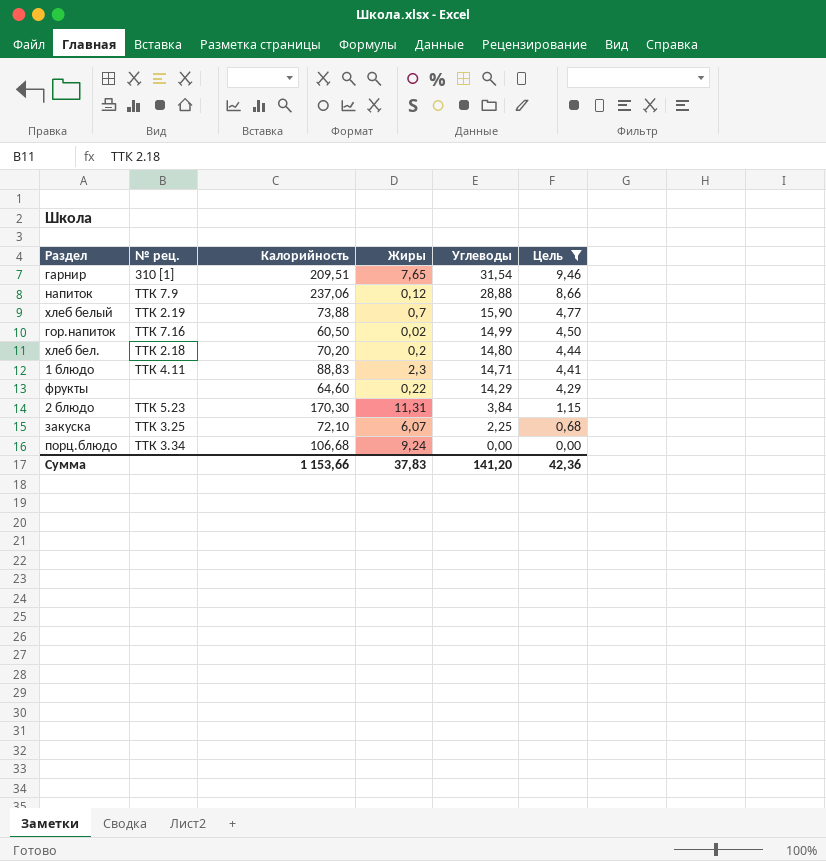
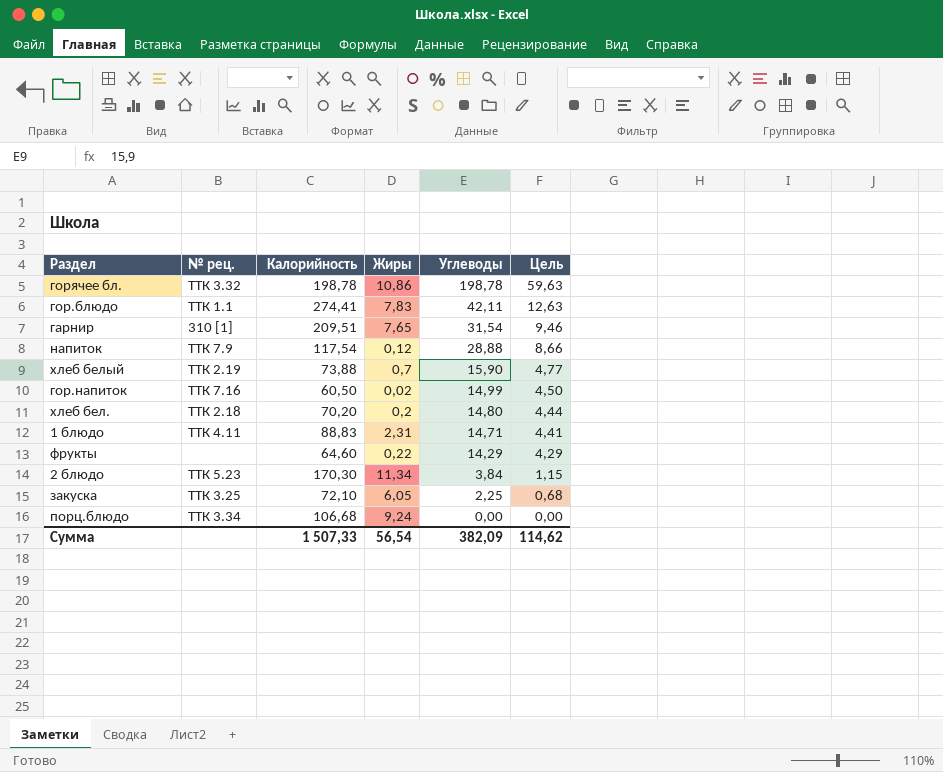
filter: Цель <= 9,46 -> none
напиток | Калорийность: 237,06 -> 117,54
1 блюдо | Жиры: 2,3 -> 2,31
2 блюдо | Жиры: 11,31 -> 11,34
закуска | Жиры: 6,07 -> 6,05
Сумма | Калорийность: 1 153,66 -> 1 507,33
Сумма | Жиры: 37,83 -> 56,54
Сумма | Углеводы: 141,20 -> 382,09
Сумма | Цель: 42,36 -> 114,62

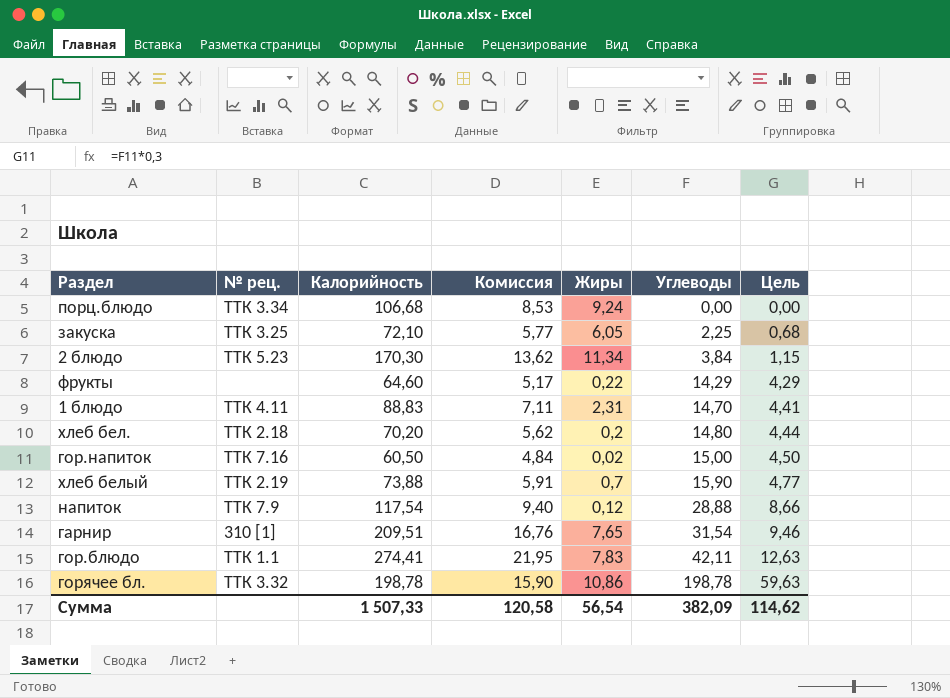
row order: Углеводы descending -> Углеводы ascending
column Комиссия | formula: none -> [Калорийность] * 0,08
1 блюдо | Углеводы: 14,71 -> 14,70
гор.напиток | Углеводы: 14,99 -> 15,00

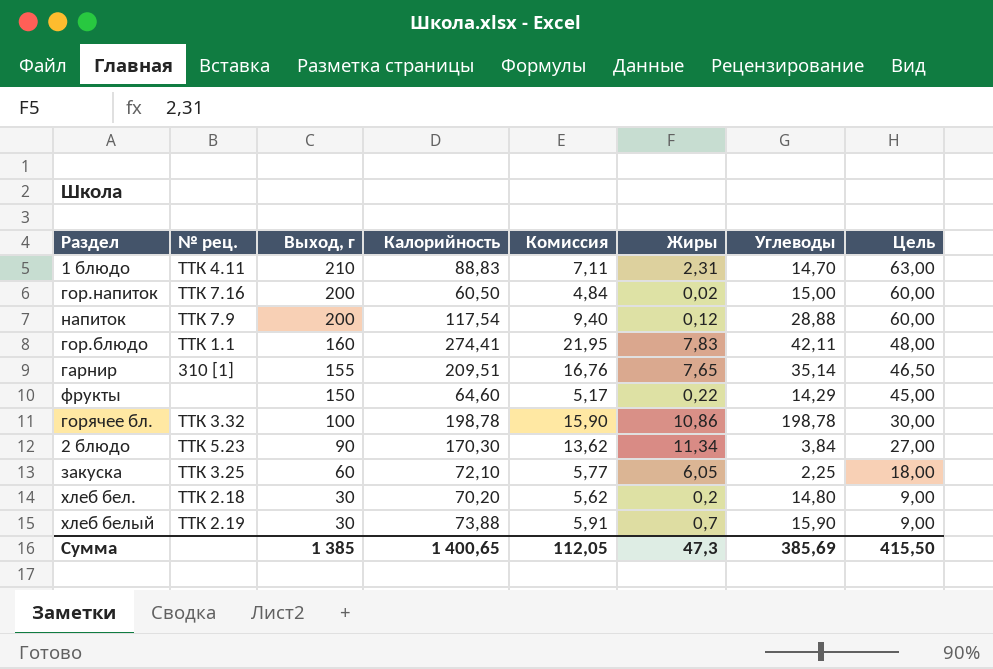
row order: Углеводы ascending -> Выход, г descending
column Выход, г | position: none -> 3
column Цель | formula: [Углеводы] * 0,3 -> [Выход, г] * 0,3
row порц.блюдо: ТТК 3.34 | 106,68 | 8,53 | 9,24 | 0,00 | 0,00 -> none
гарнир | Углеводы: 31,54 -> 35,14
Сумма | Калорийность: 1 507,33 -> 1 400,65
Сумма | Комиссия: 120,58 -> 112,05
Сумма | Жиры: 56,54 -> 47,3
Сумма | Углеводы: 382,09 -> 385,69
Сумма | Цель: 114,62 -> 415,50

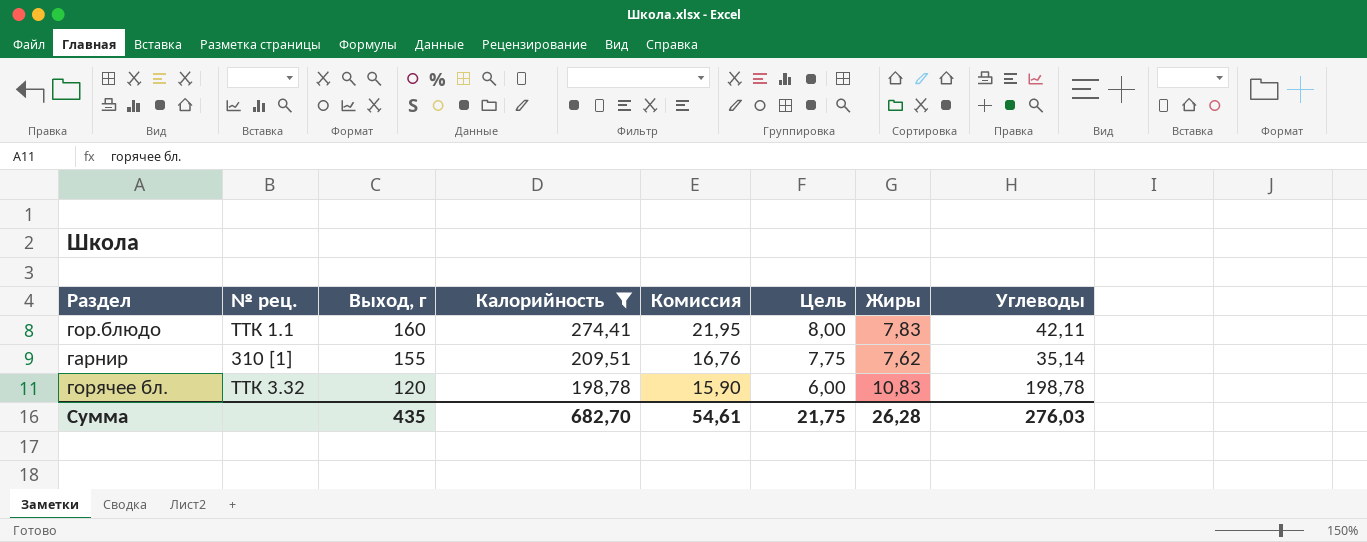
filter: none -> Калорийность >= 198,78
column Цель | formula: [Выход, г] * 0,3 -> [Выход, г] * 0,05
column Цель | position: 8 -> 6
гарнир | Жиры: 7,65 -> 7,62
горячее бл. | Выход, г: 100 -> 120
горячее бл. | Жиры: 10,86 -> 10,83
Сумма | Выход, г: 1 385 -> 435
Сумма | Калорийность: 1 400,65 -> 682,70
Сумма | Комиссия: 112,05 -> 54,61
Сумма | Цель: 415,50 -> 21,75
Сумма | Жиры: 47,3 -> 26,28
Сумма | Углеводы: 385,69 -> 276,03

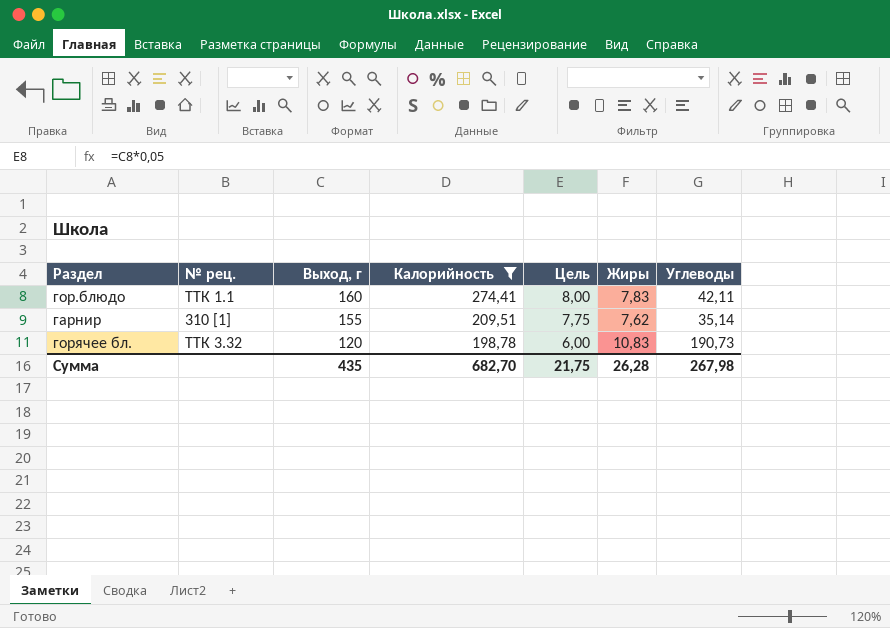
column Комиссия | formula: [Калорийность] * 0,08 -> none
горячее бл. | Углеводы: 198,78 -> 190,73
Сумма | Углеводы: 276,03 -> 267,98

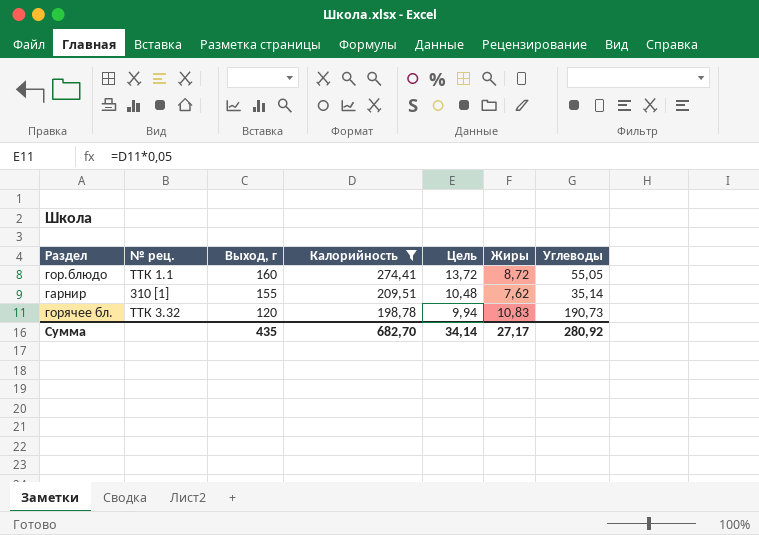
column Цель | formula: [Выход, г] * 0,05 -> [Калорийность] * 0,05
гор.блюдо | Жиры: 7,83 -> 8,72
гор.блюдо | Углеводы: 42,11 -> 55,05
Сумма | Цель: 21,75 -> 34,14
Сумма | Жиры: 26,28 -> 27,17
Сумма | Углеводы: 267,98 -> 280,92

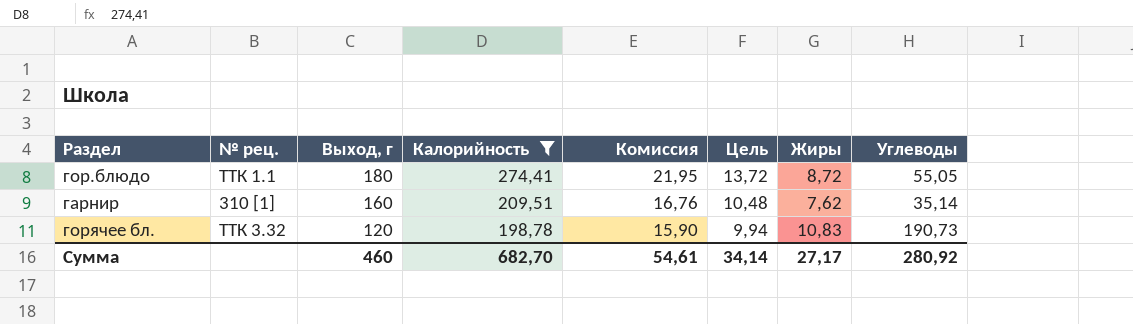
column Комиссия | formula: none -> [Калорийность] * 0,08
гор.блюдо | Выход, г: 160 -> 180
гарнир | Выход, г: 155 -> 160
Сумма | Выход, г: 435 -> 460

